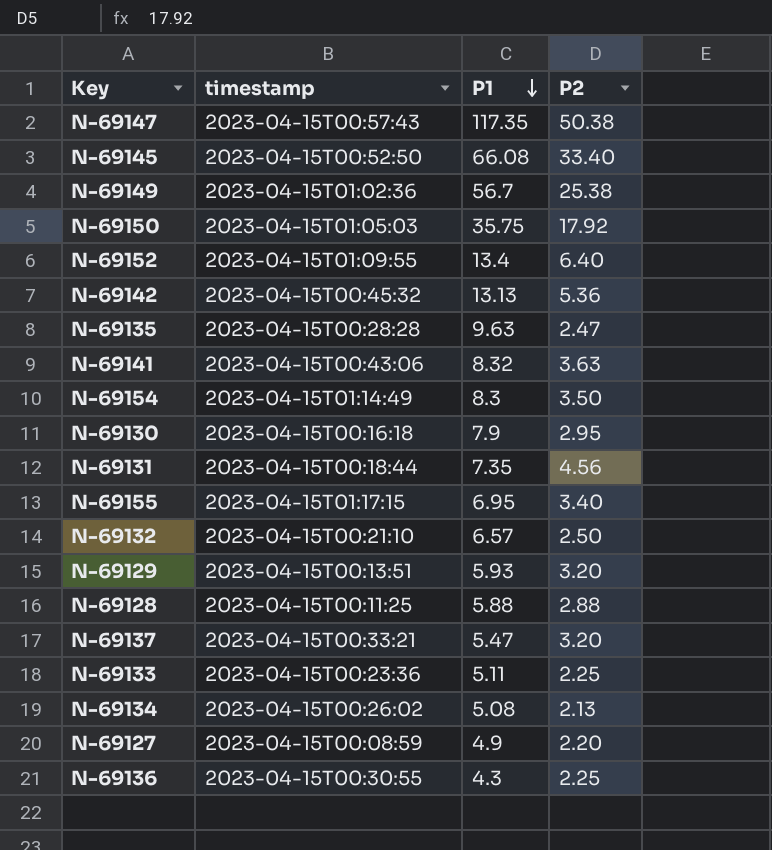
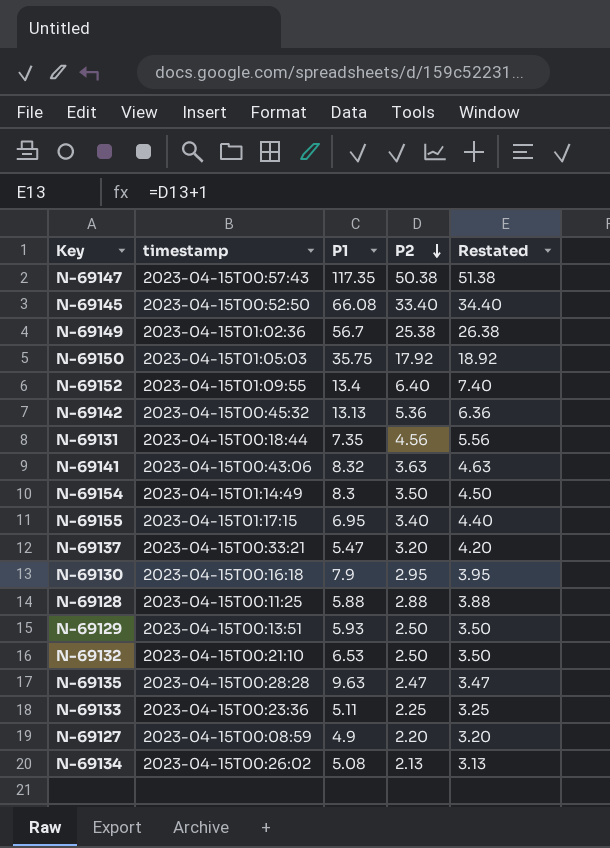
row order: P1 descending -> P2 descending
column Restated | formula: none -> [P2] + 1
row N-69136: 2023-04-15T00:30:55 | 4.3 | 2.25 -> none
N-69129 | P2: 3.20 -> 2.50
N-69132 | P1: 6.57 -> 6.53

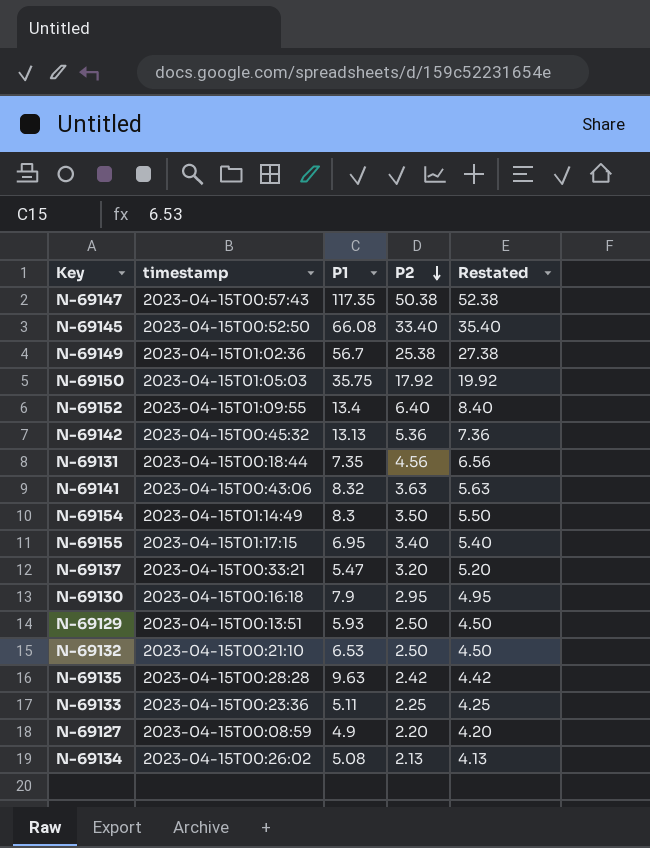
column Restated | formula: [P2] + 1 -> [P2] + 2
row N-69128: 2023-04-15T00:11:25 | 5.88 | 2.88 | 3.88 -> none
N-69135 | P2: 2.47 -> 2.42

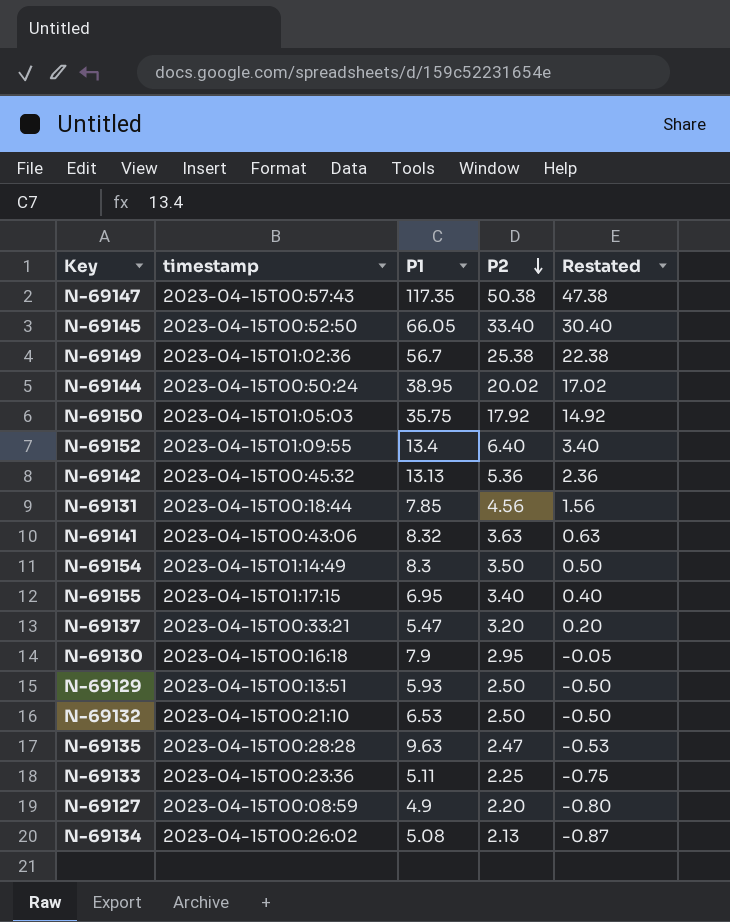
column Restated | formula: [P2] + 2 -> [P2] - 3
N-69145 | P1: 66.08 -> 66.05
row N-69144: none -> 2023-04-15T00:50:24 | 38.95 | 20.02 | 17.02
N-69131 | P1: 7.35 -> 7.85
N-69135 | P2: 2.42 -> 2.47

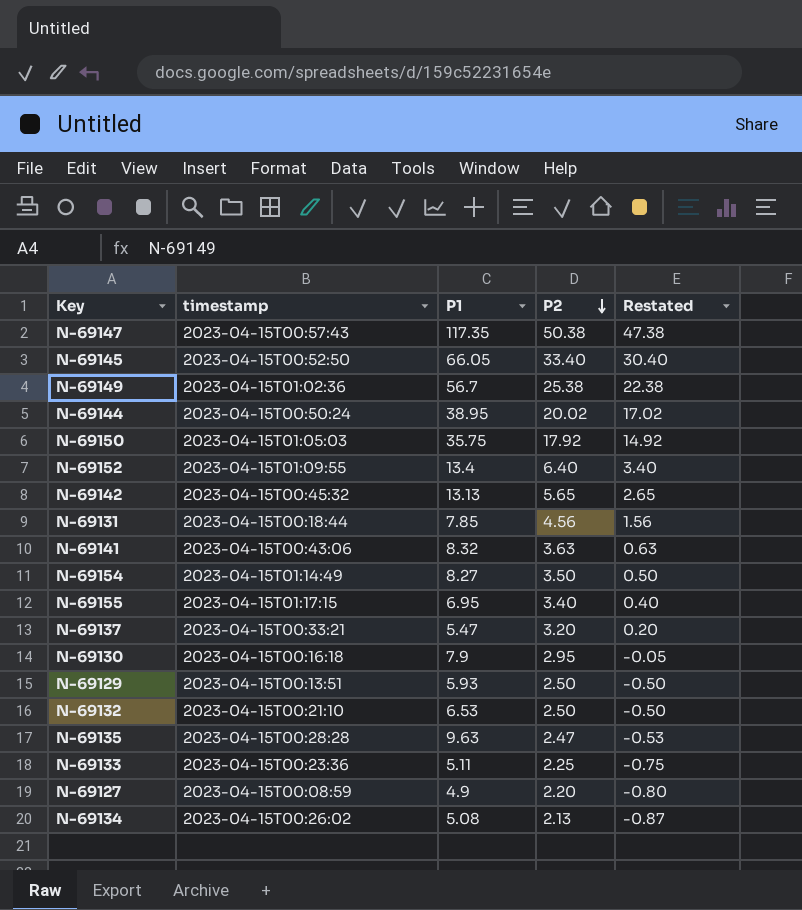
N-69142 | P2: 5.36 -> 5.65
N-69142 | Restated: 2.36 -> 2.65
N-69154 | P1: 8.3 -> 8.27

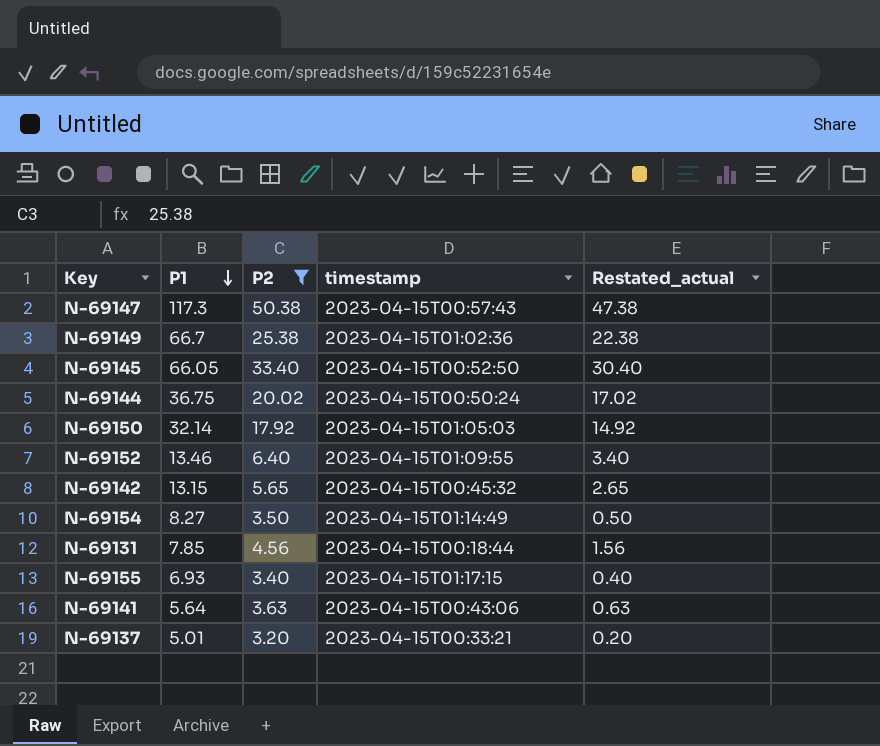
filter: none -> P2 >= 3.20
row order: P2 descending -> P1 descending
column timestamp | position: 2 -> 4
column name: Restated -> Restated_actual
N-69147 | P1: 117.35 -> 117.3
N-69149 | P1: 56.7 -> 66.7
N-69144 | P1: 38.95 -> 36.75
N-69150 | P1: 35.75 -> 32.14
N-69152 | P1: 13.4 -> 13.46
N-69142 | P1: 13.13 -> 13.15
N-69155 | P1: 6.95 -> 6.93
N-69141 | P1: 8.32 -> 5.64
N-69137 | P1: 5.47 -> 5.01

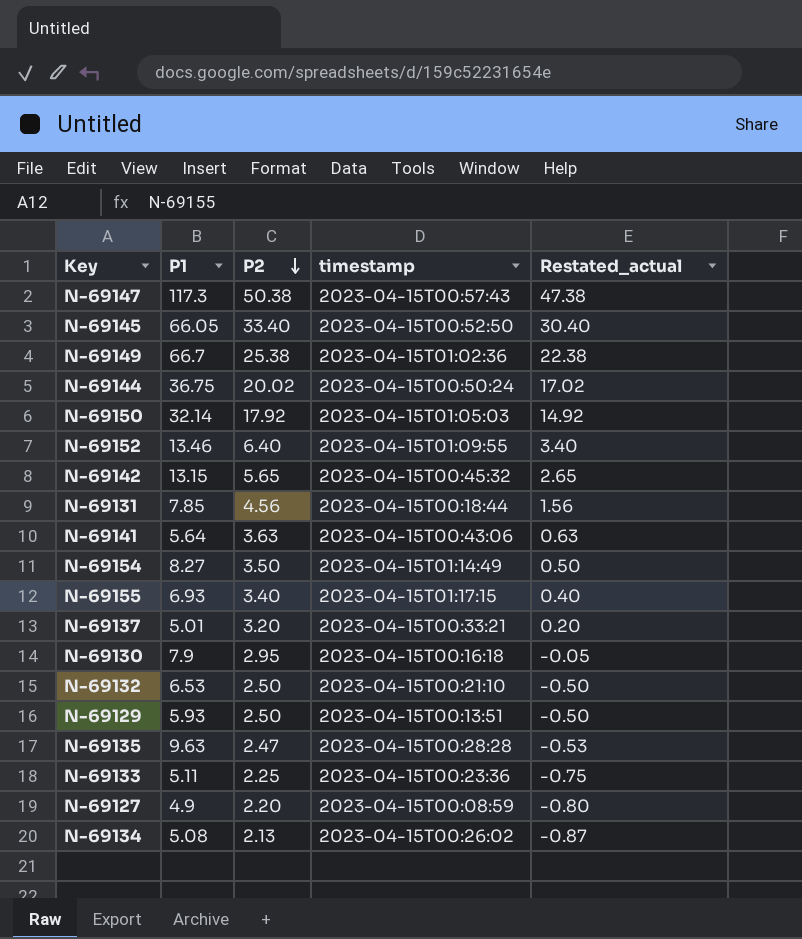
filter: P2 >= 3.20 -> none
row order: P1 descending -> P2 descending

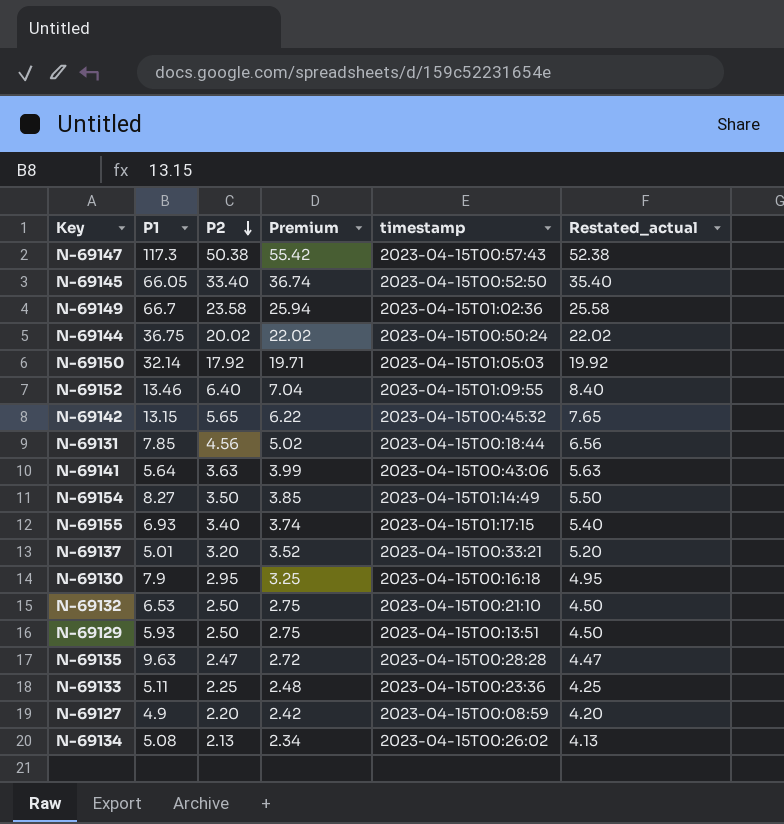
column Premium | formula: none -> [P2] * 1.1
column Restated_actual | formula: [P2] - 3 -> [P2] + 2
N-69149 | P2: 25.38 -> 23.58

